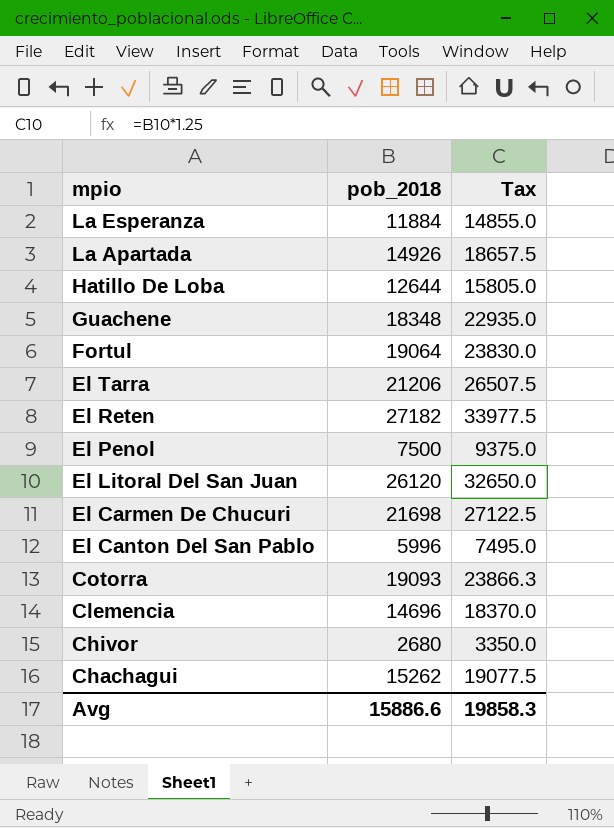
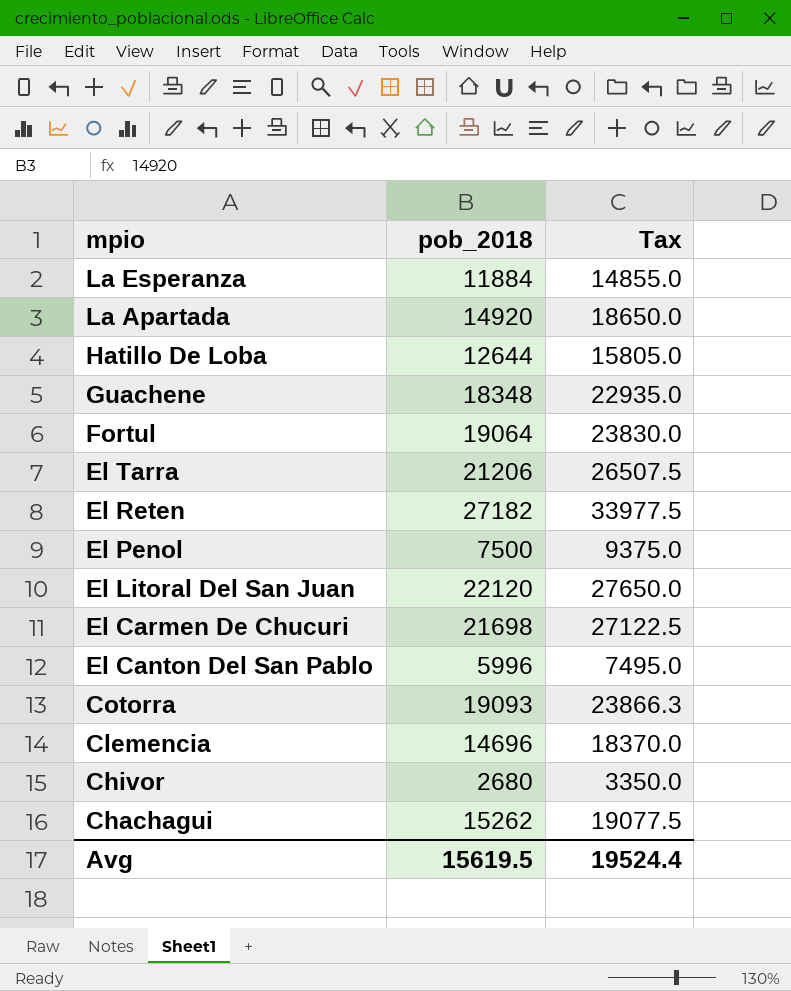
La Apartada | pob_2018: 14926 -> 14920
La Apartada | Tax: 18657.5 -> 18650.0
El Litoral Del San Juan | pob_2018: 26120 -> 22120
El Litoral Del San Juan | Tax: 32650.0 -> 27650.0
Avg | pob_2018: 15886.6 -> 15619.5
Avg | Tax: 19858.3 -> 19524.4

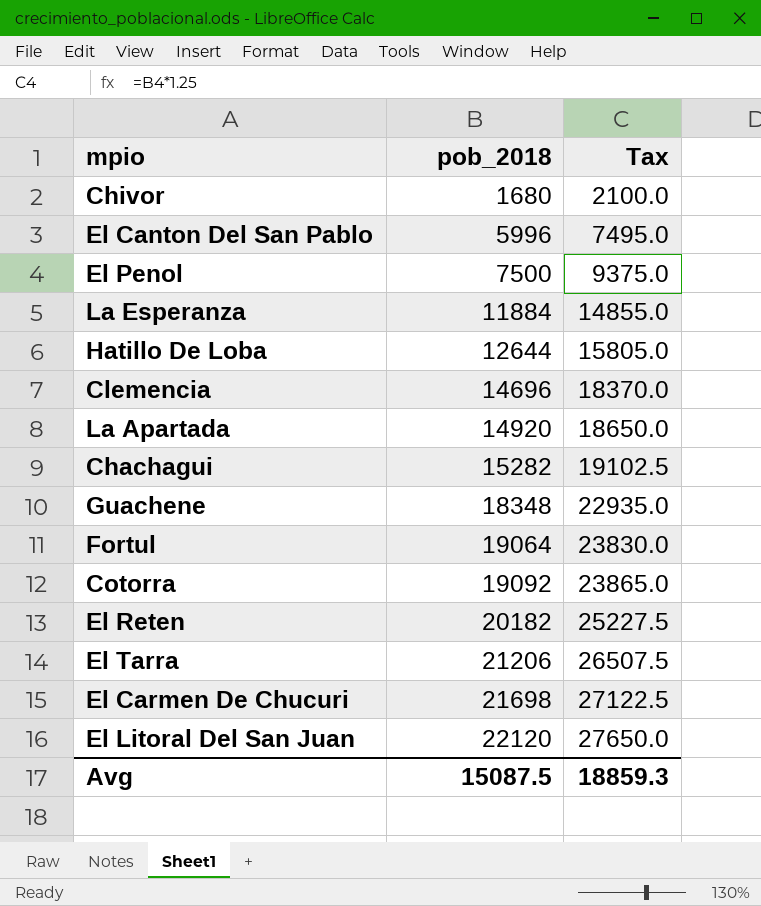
row order: mpio descending -> pob_2018 ascending
Chivor | pob_2018: 2680 -> 1680
Chivor | Tax: 3350.0 -> 2100.0
Chachagui | pob_2018: 15262 -> 15282
Chachagui | Tax: 19077.5 -> 19102.5
Cotorra | pob_2018: 19093 -> 19092
Cotorra | Tax: 23866.3 -> 23865.0
El Reten | pob_2018: 27182 -> 20182
El Reten | Tax: 33977.5 -> 25227.5
Avg | pob_2018: 15619.5 -> 15087.5
Avg | Tax: 19524.4 -> 18859.3

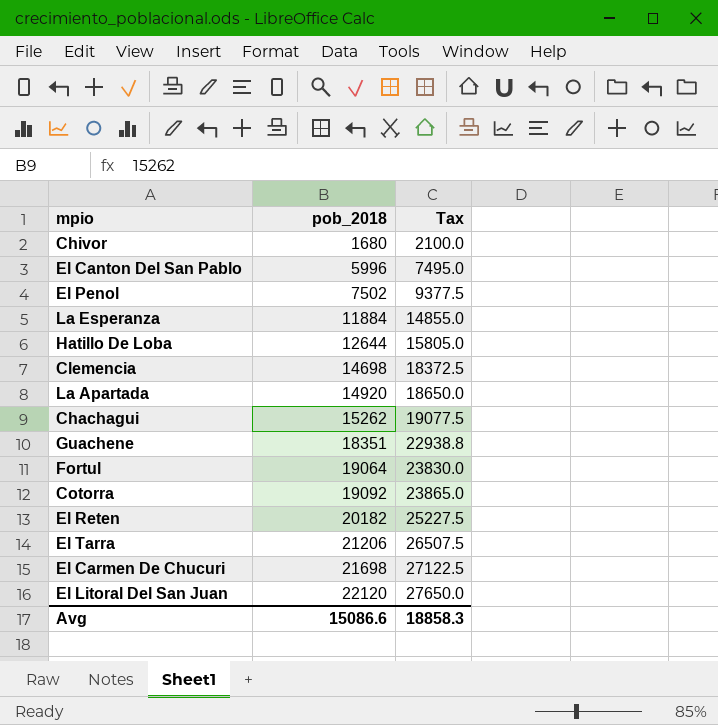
El Penol | pob_2018: 7500 -> 7502
El Penol | Tax: 9375.0 -> 9377.5
Clemencia | pob_2018: 14696 -> 14698
Clemencia | Tax: 18370.0 -> 18372.5
Chachagui | pob_2018: 15282 -> 15262
Chachagui | Tax: 19102.5 -> 19077.5
Guachene | pob_2018: 18348 -> 18351
Guachene | Tax: 22935.0 -> 22938.8
Avg | pob_2018: 15087.5 -> 15086.6
Avg | Tax: 18859.3 -> 18858.3

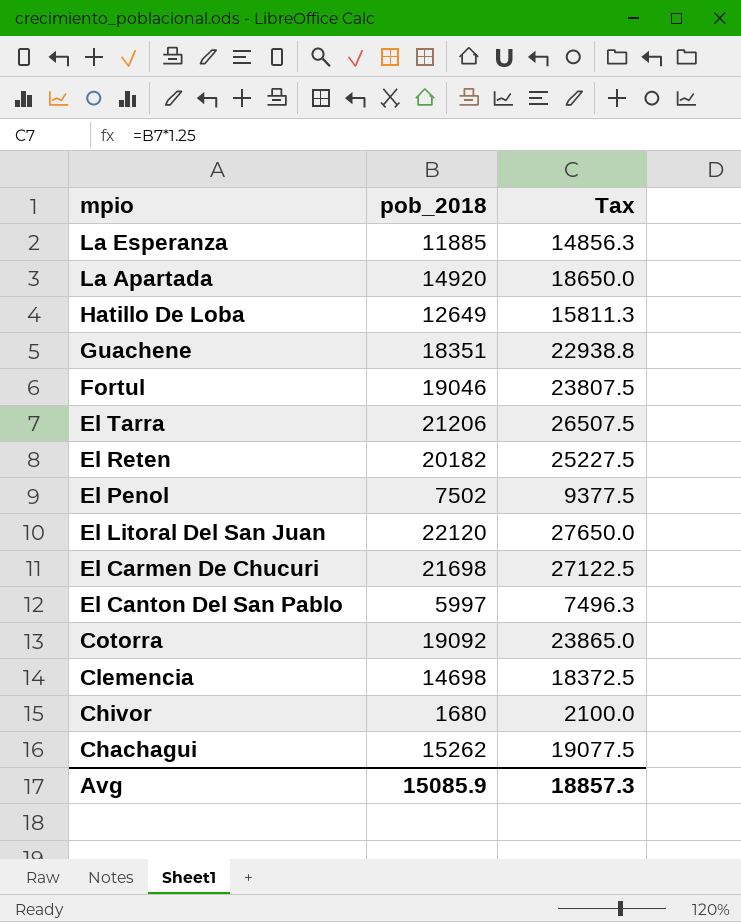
row order: pob_2018 ascending -> mpio descending
La Esperanza | pob_2018: 11884 -> 11885
La Esperanza | Tax: 14855.0 -> 14856.3
Hatillo De Loba | pob_2018: 12644 -> 12649
Hatillo De Loba | Tax: 15805.0 -> 15811.3
Fortul | pob_2018: 19064 -> 19046
Fortul | Tax: 23830.0 -> 23807.5
El Canton Del San Pablo | pob_2018: 5996 -> 5997
El Canton Del San Pablo | Tax: 7495.0 -> 7496.3
Avg | pob_2018: 15086.6 -> 15085.9
Avg | Tax: 18858.3 -> 18857.3

